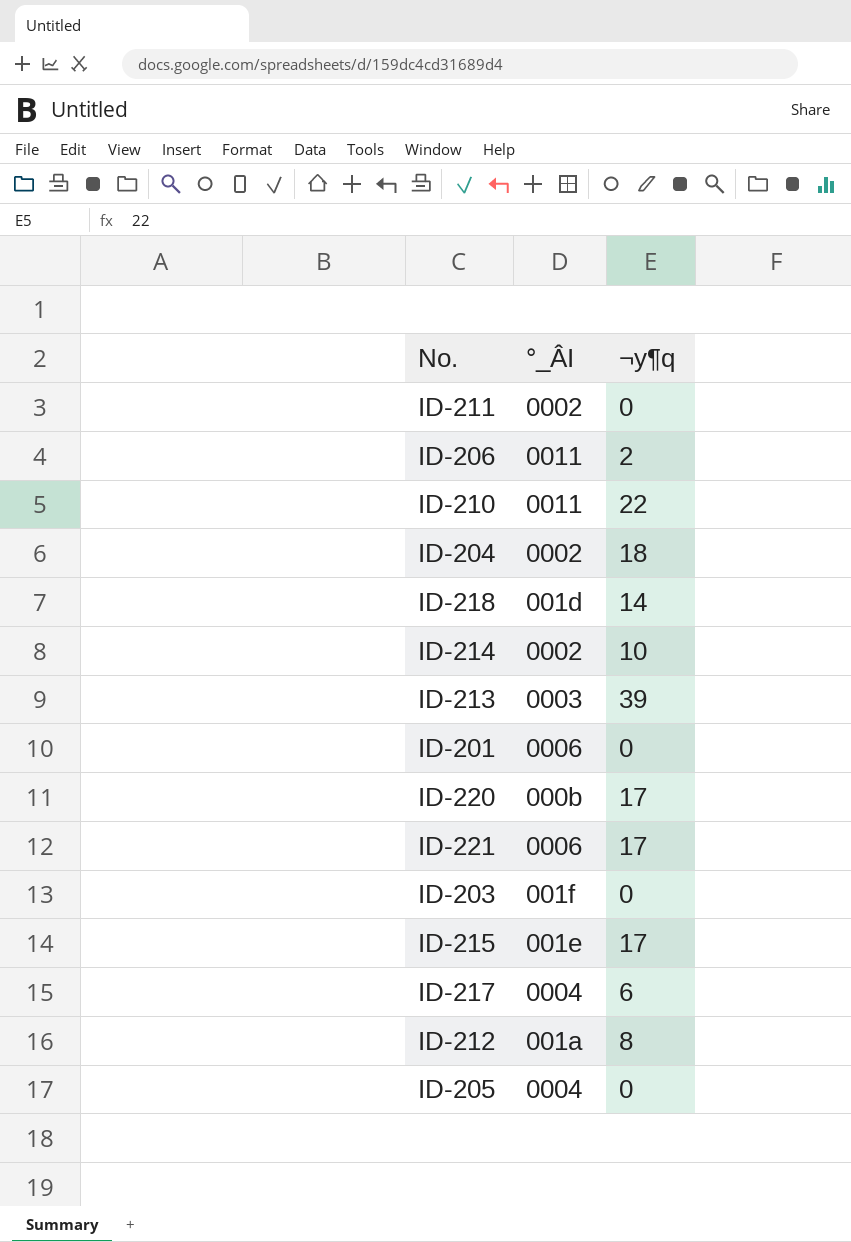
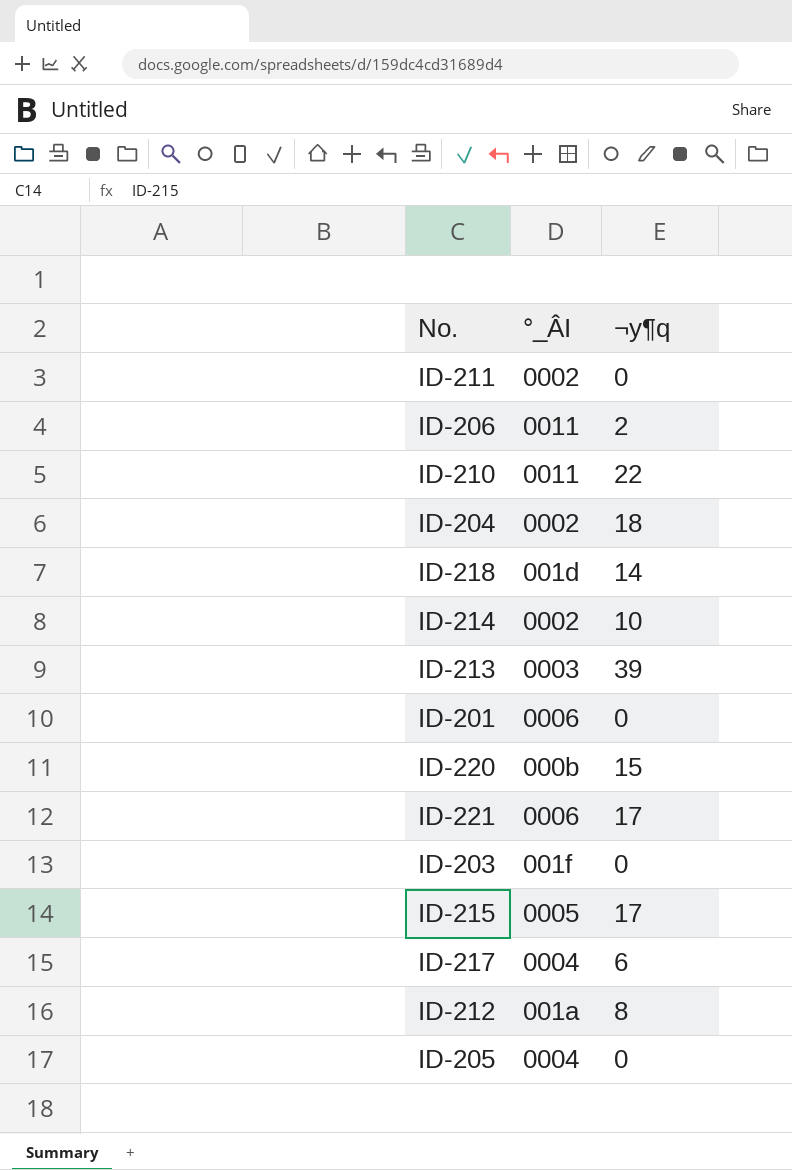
ID-220 | ¬y¶q: 17 -> 15
ID-215 | °_ÂI: 001e -> 0005

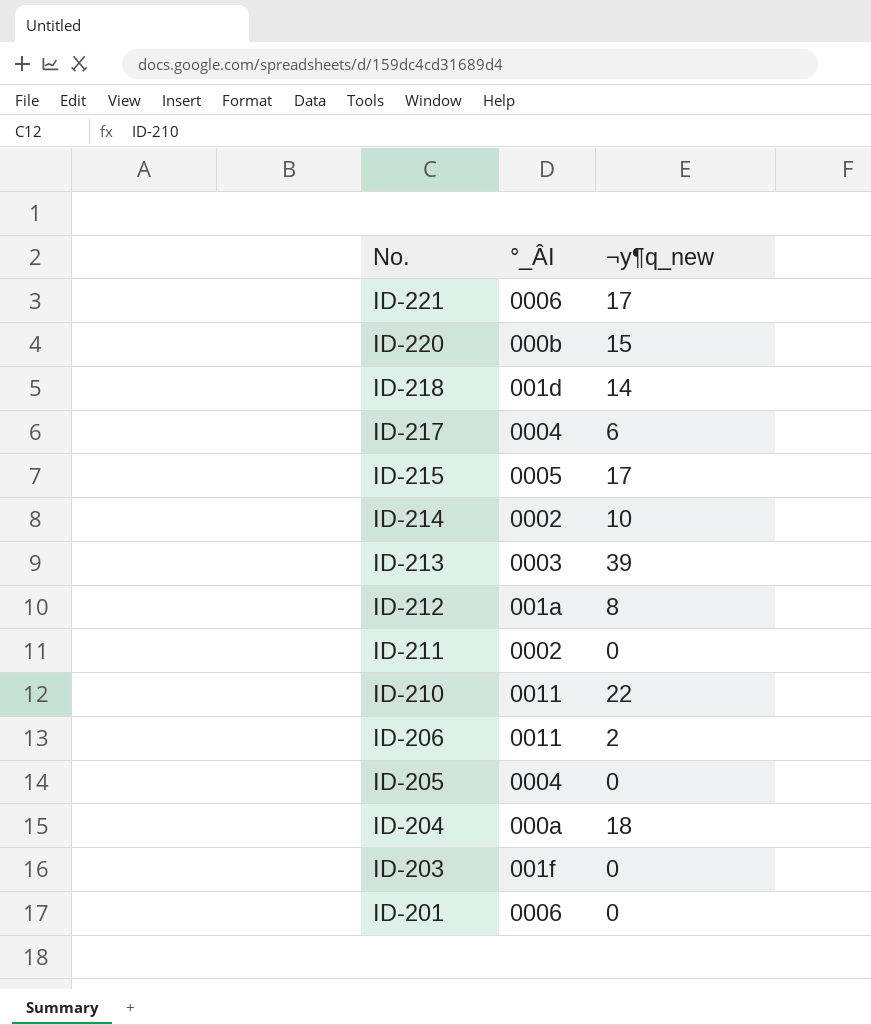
row order: none -> No. descending
column name: ¬y¶q -> ¬y¶q_new
ID-204 | °_ÂI: 0002 -> 000a

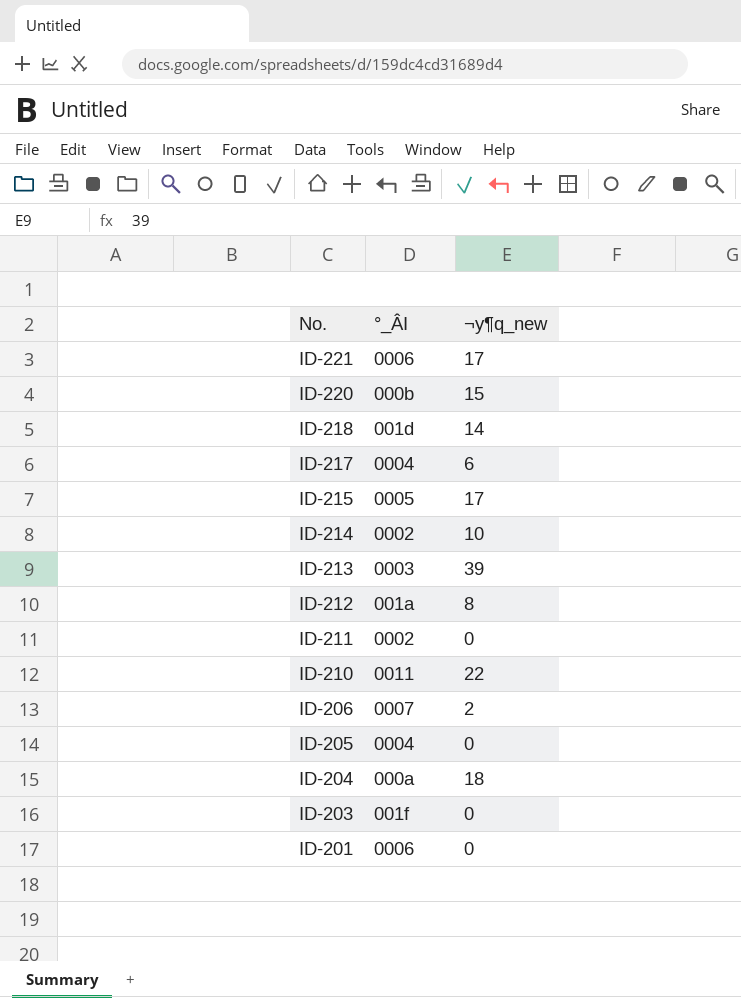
ID-206 | °_ÂI: 0011 -> 0007

